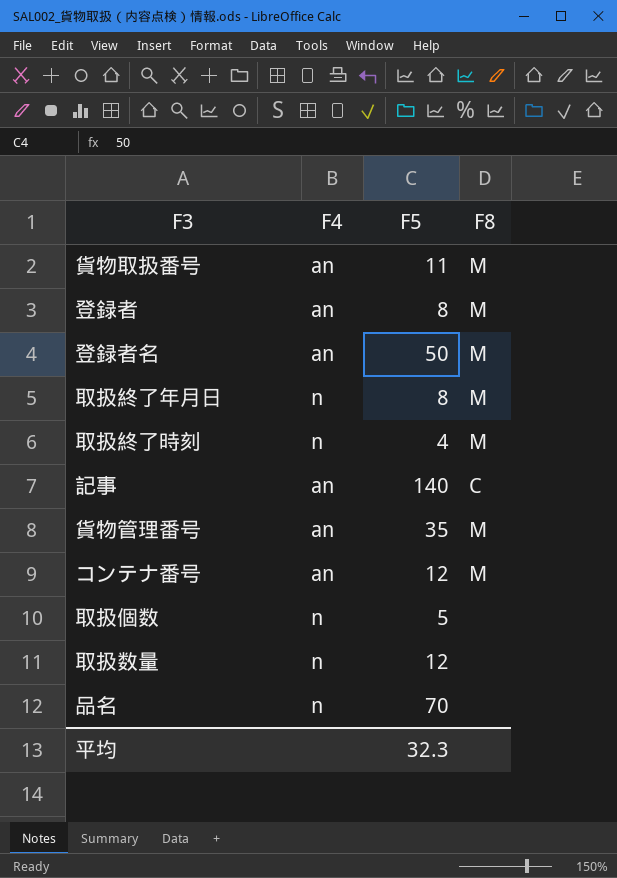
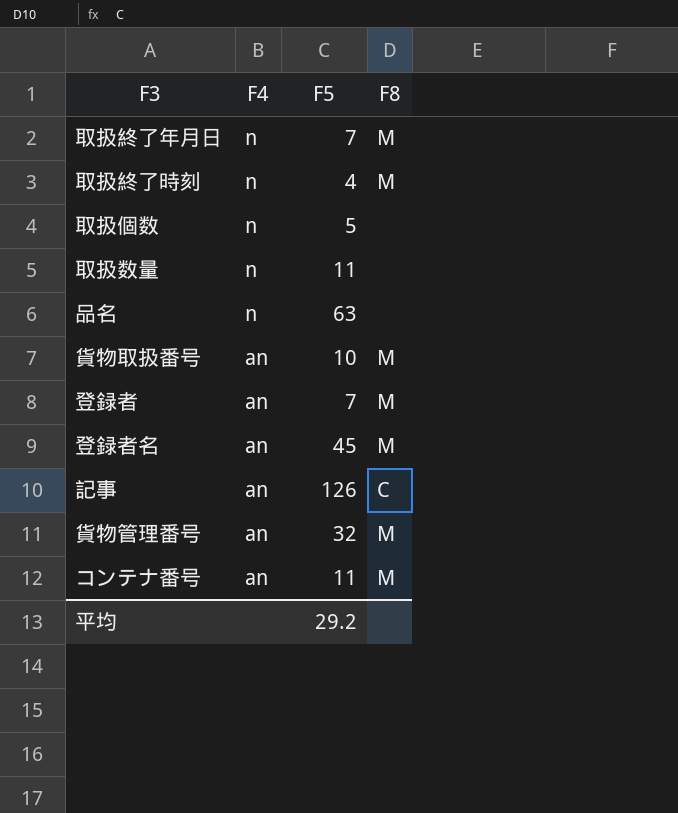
row order: none -> F4 descending
取扱終了年月日 | F5: 8 -> 7
取扱数量 | F5: 12 -> 11
品名 | F5: 70 -> 63
貨物取扱番号 | F5: 11 -> 10
登録者 | F5: 8 -> 7
登録者名 | F5: 50 -> 45
記事 | F5: 140 -> 126
貨物管理番号 | F5: 35 -> 32
コンテナ番号 | F5: 12 -> 11
平均 | F5: 32.3 -> 29.2

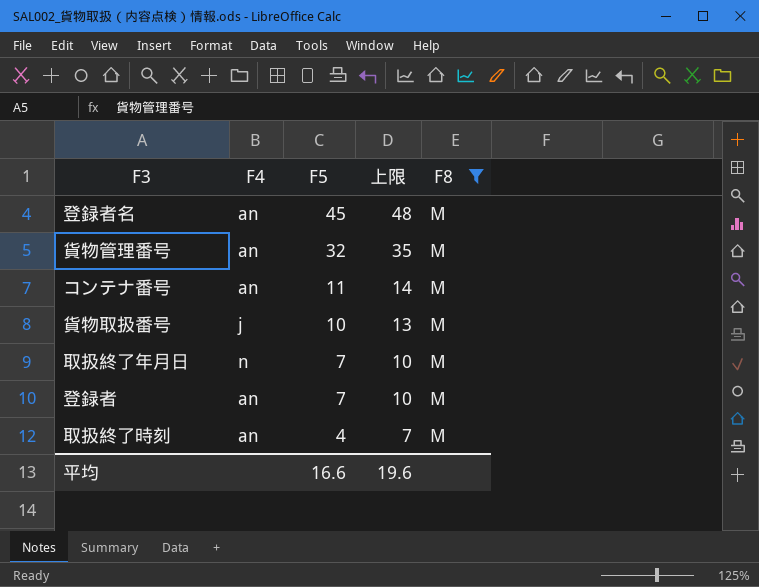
filter: none -> F8 = M
row order: F4 descending -> F5 descending
column 上限 | formula: none -> [F5] + 3
貨物取扱番号 | F4: an -> j
取扱終了時刻 | F4: n -> an
平均 | F5: 29.2 -> 16.6

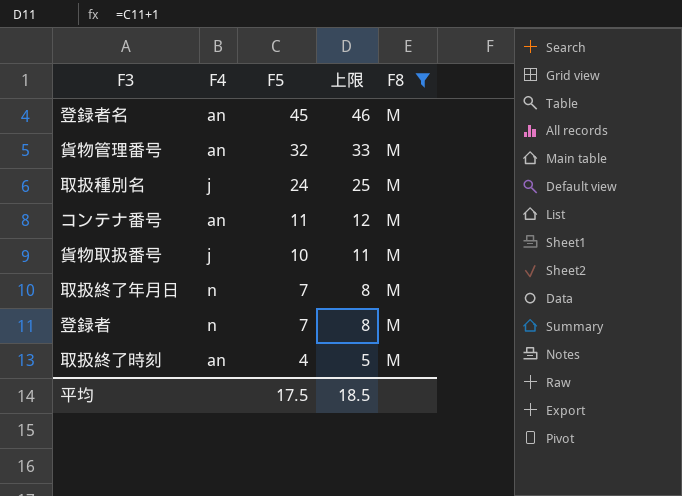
column 上限 | formula: [F5] + 3 -> [F5] + 1
row 取扱種別名: none -> j | 24 | 25 | M
登録者 | F4: an -> n
平均 | F5: 16.6 -> 17.5
平均 | 上限: 19.6 -> 18.5

